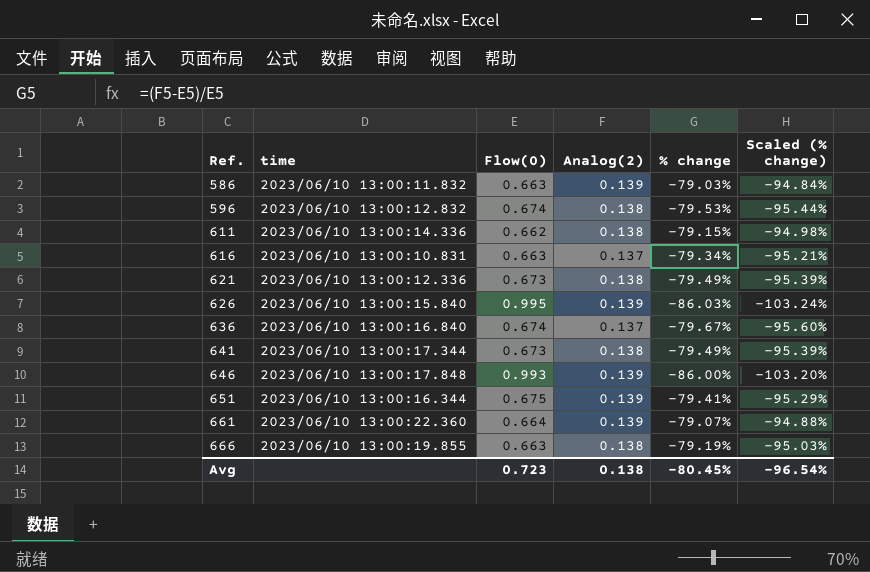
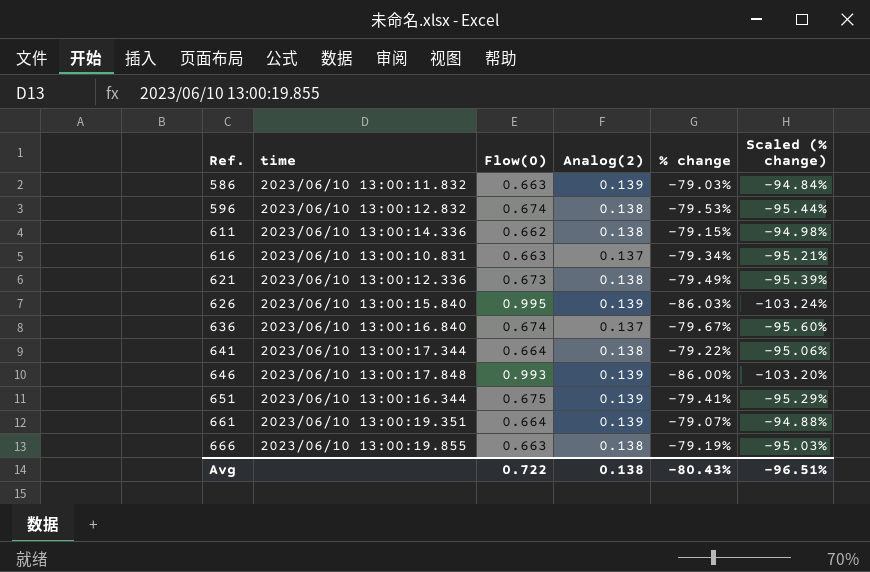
641 | Flow(0): 0.673 -> 0.664
641 | % change: -79.49% -> -79.22%
641 | Scaled (% change): -95.39% -> -95.06%
661 | time: 2023/06/10 13:00:22.360 -> 2023/06/10 13:00:19.351
Avg | Flow(0): 0.723 -> 0.722
Avg | % change: -80.45% -> -80.43%
Avg | Scaled (% change): -96.54% -> -96.51%

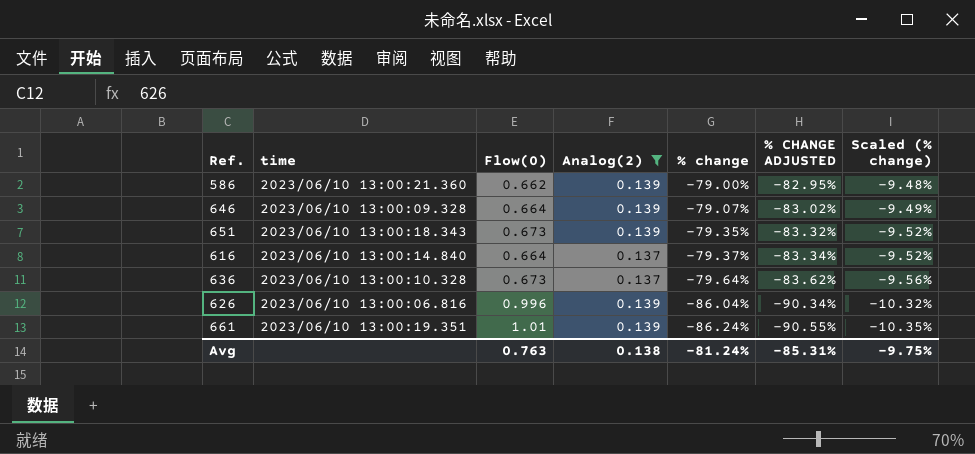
filter: none -> Analog(2) != 0.138
row order: Ref. ascending -> % change descending
column % CHANGE ADJUSTED | formula: none -> [% change] * 1.05
column Scaled (% change) | formula: [% change] * 1.2 -> [% change] * 0.12
586 | time: 2023/06/10 13:00:11.832 -> 2023/06/10 13:00:21.360
586 | Flow(0): 0.663 -> 0.662
586 | % change: -79.03% -> -79.00%
646 | time: 2023/06/10 13:00:17.848 -> 2023/06/10 13:00:09.328
646 | Flow(0): 0.993 -> 0.664
646 | % change: -86.00% -> -79.07%
651 | time: 2023/06/10 13:00:16.344 -> 2023/06/10 13:00:18.343
651 | Flow(0): 0.675 -> 0.673
651 | % change: -79.41% -> -79.35%
616 | time: 2023/06/10 13:00:10.831 -> 2023/06/10 13:00:14.840
616 | Flow(0): 0.663 -> 0.664
616 | % change: -79.34% -> -79.37%
636 | time: 2023/06/10 13:00:16.840 -> 2023/06/10 13:00:10.328
636 | Flow(0): 0.674 -> 0.673
636 | % change: -79.67% -> -79.64%
626 | time: 2023/06/10 13:00:15.840 -> 2023/06/10 13:00:06.816
626 | Flow(0): 0.995 -> 0.996
626 | % change: -86.03% -> -86.04%
661 | Flow(0): 0.664 -> 1.01
661 | % change: -79.07% -> -86.24%
Avg | Flow(0): 0.722 -> 0.763
Avg | % change: -80.43% -> -81.24%
Avg | Scaled (% change): -96.51% -> -9.75%

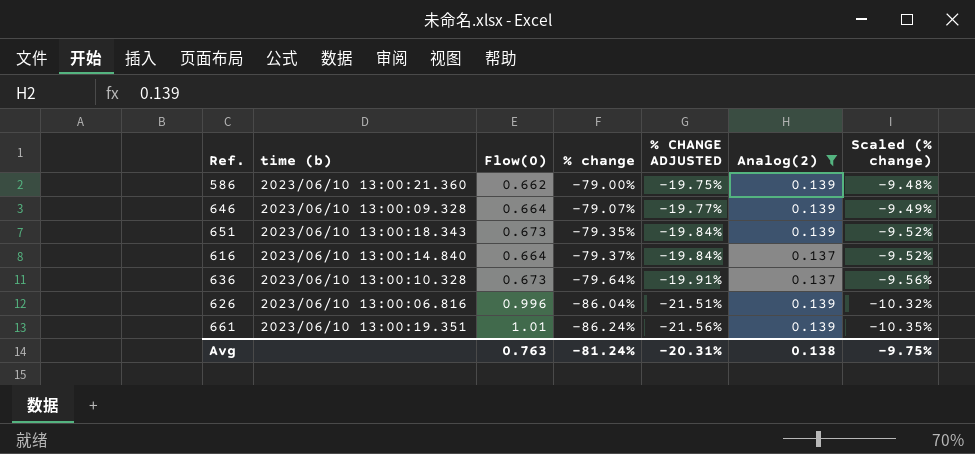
column name: time -> time (b)
column % CHANGE ADJUSTED | formula: [% change] * 1.05 -> [% change] * 0.25
column Analog(2) | position: 4 -> 6
Avg | % CHANGE ADJUSTED: -85.31% -> -20.31%

